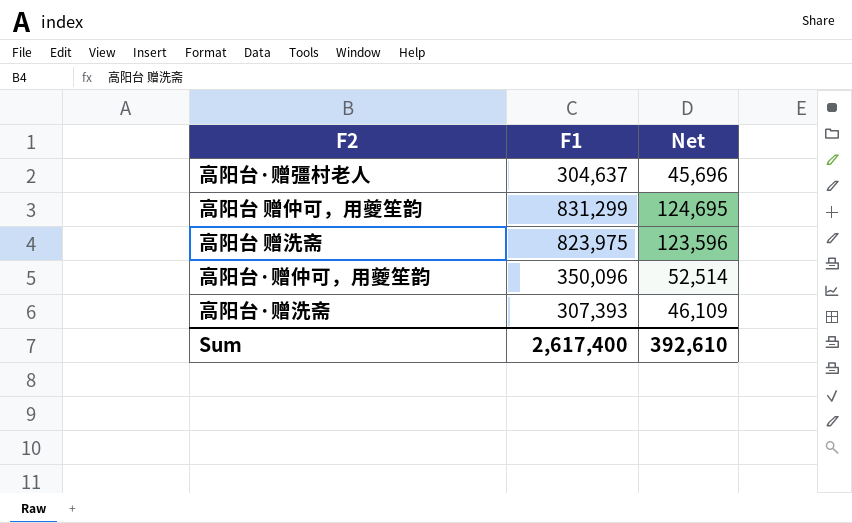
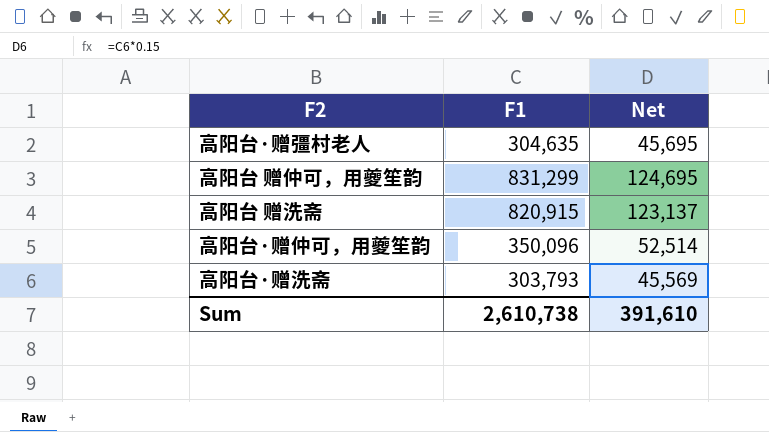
高阳台·赠彊村老人 | F1: 304,637 -> 304,635
高阳台·赠彊村老人 | Net: 45,696 -> 45,695
高阳台 赠洗斋 | F1: 823,975 -> 820,915
高阳台 赠洗斋 | Net: 123,596 -> 123,137
高阳台·赠洗斋 | F1: 307,393 -> 303,793
高阳台·赠洗斋 | Net: 46,109 -> 45,569
Sum | F1: 2,617,400 -> 2,610,738
Sum | Net: 392,610 -> 391,610

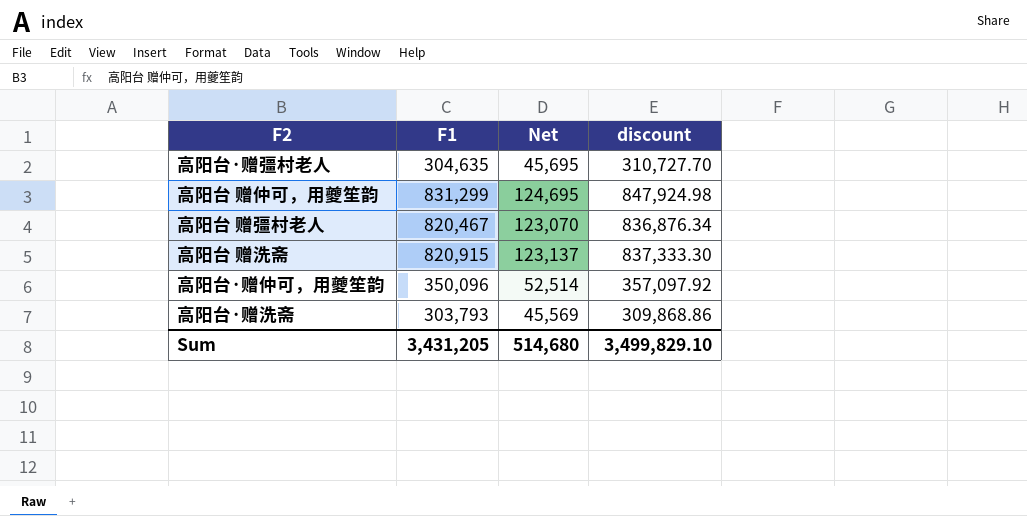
column discount | formula: none -> [F1] * 1.02
row 高阳台 赠彊村老人: none -> 820,467 | 123,070 | 836,876.34
Sum | F1: 2,610,738 -> 3,431,205
Sum | Net: 391,610 -> 514,680

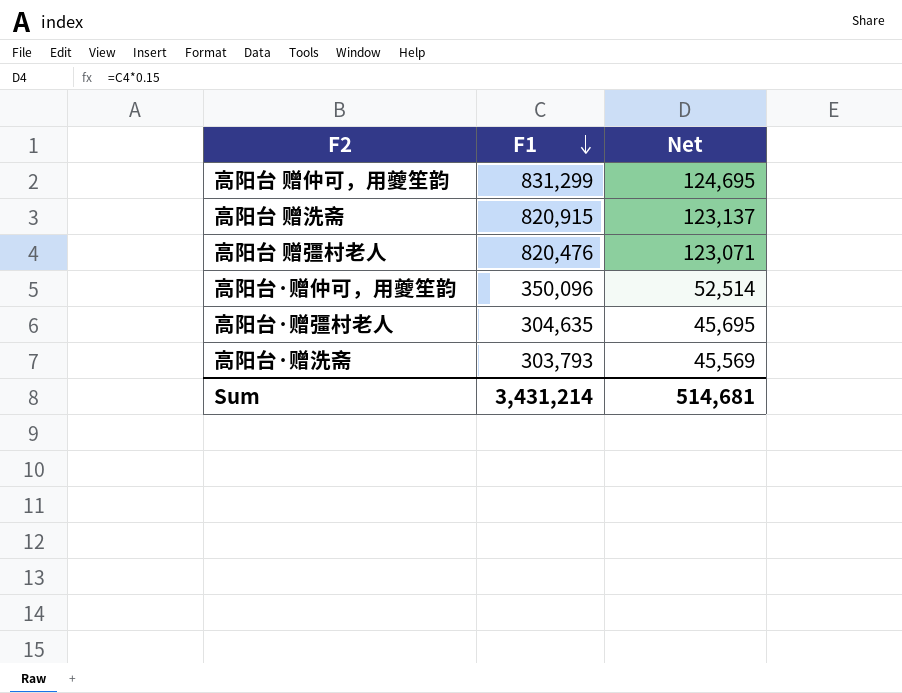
row order: none -> F1 descending
column discount | formula: [F1] * 1.02 -> none
高阳台 赠彊村老人 | F1: 820,467 -> 820,476
高阳台 赠彊村老人 | Net: 123,070 -> 123,071
Sum | F1: 3,431,205 -> 3,431,214
Sum | Net: 514,680 -> 514,681

